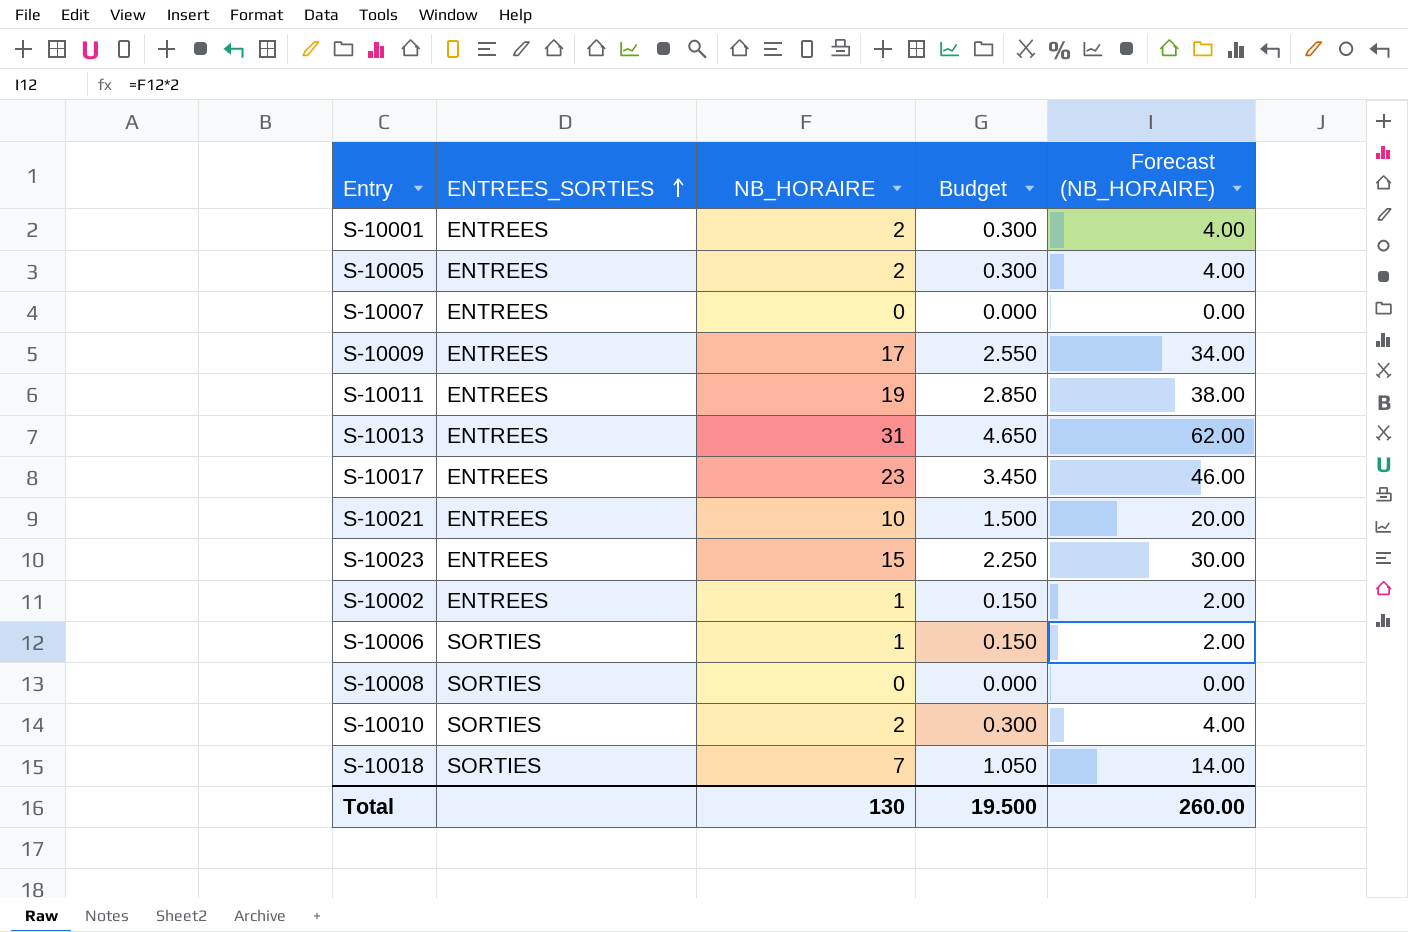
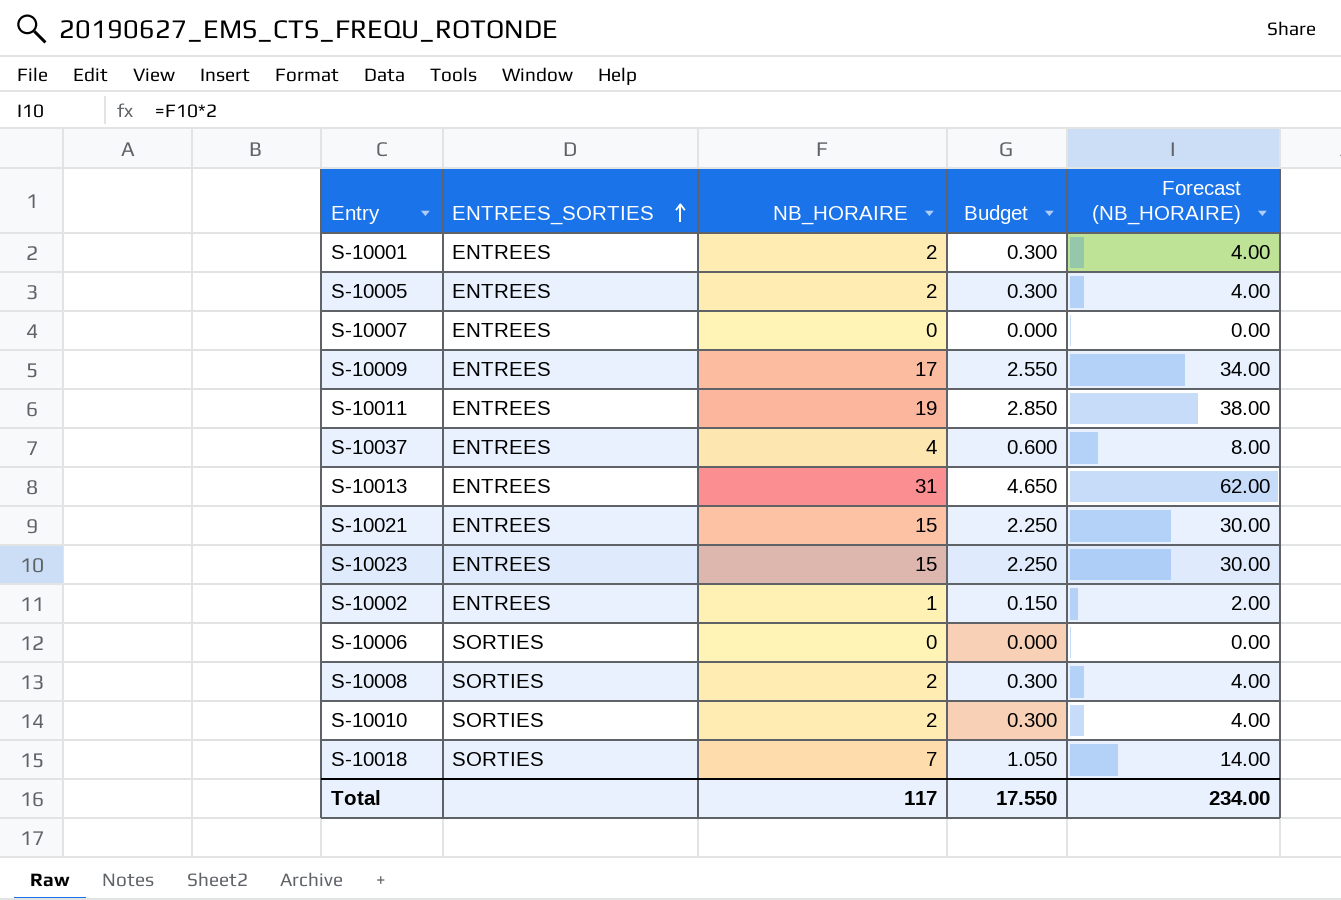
row S-10017: ENTREES | 23 | 3.450 | 46.00 -> none
row S-10037: none -> ENTREES | 4 | 0.600 | 8.00
S-10021 | NB_HORAIRE: 10 -> 15
S-10021 | Budget: 1.500 -> 2.250
S-10021 | Forecast (NB_HORAIRE): 20.00 -> 30.00
S-10006 | NB_HORAIRE: 1 -> 0
S-10006 | Budget: 0.150 -> 0.000
S-10006 | Forecast (NB_HORAIRE): 2.00 -> 0.00
S-10008 | NB_HORAIRE: 0 -> 2
S-10008 | Budget: 0.000 -> 0.300
S-10008 | Forecast (NB_HORAIRE): 0.00 -> 4.00
Total | NB_HORAIRE: 130 -> 117
Total | Budget: 19.500 -> 17.550
Total | Forecast (NB_HORAIRE): 260.00 -> 234.00

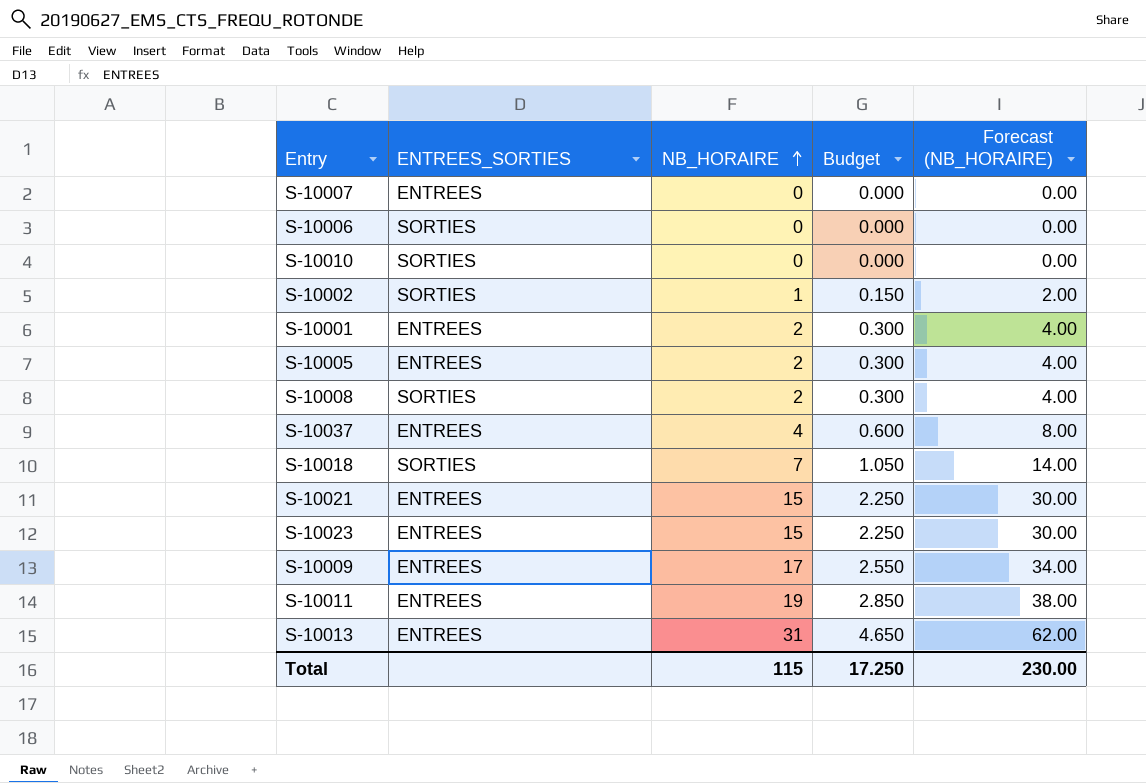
row order: ENTREES_SORTIES ascending -> NB_HORAIRE ascending
S-10010 | NB_HORAIRE: 2 -> 0
S-10010 | Budget: 0.300 -> 0.000
S-10010 | Forecast (NB_HORAIRE): 4.00 -> 0.00
S-10002 | ENTREES_SORTIES: ENTREES -> SORTIES
Total | NB_HORAIRE: 117 -> 115
Total | Budget: 17.550 -> 17.250
Total | Forecast (NB_HORAIRE): 234.00 -> 230.00

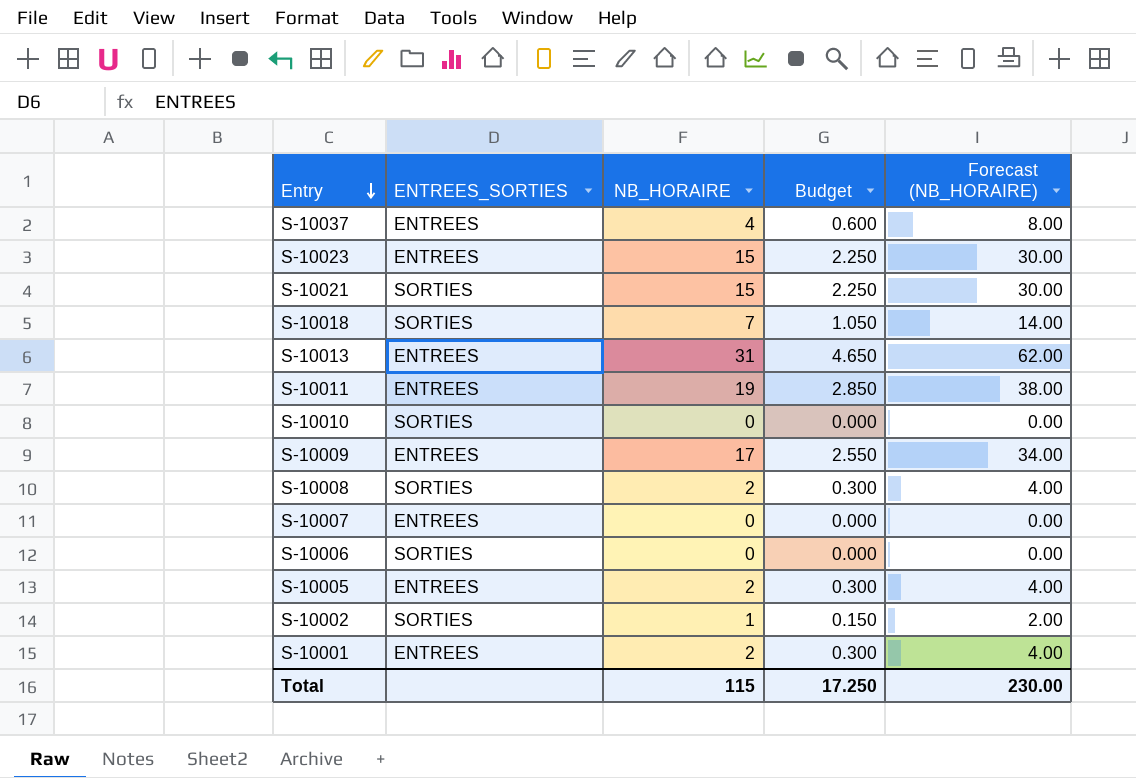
row order: NB_HORAIRE ascending -> Entry descending
S-10021 | ENTREES_SORTIES: ENTREES -> SORTIES

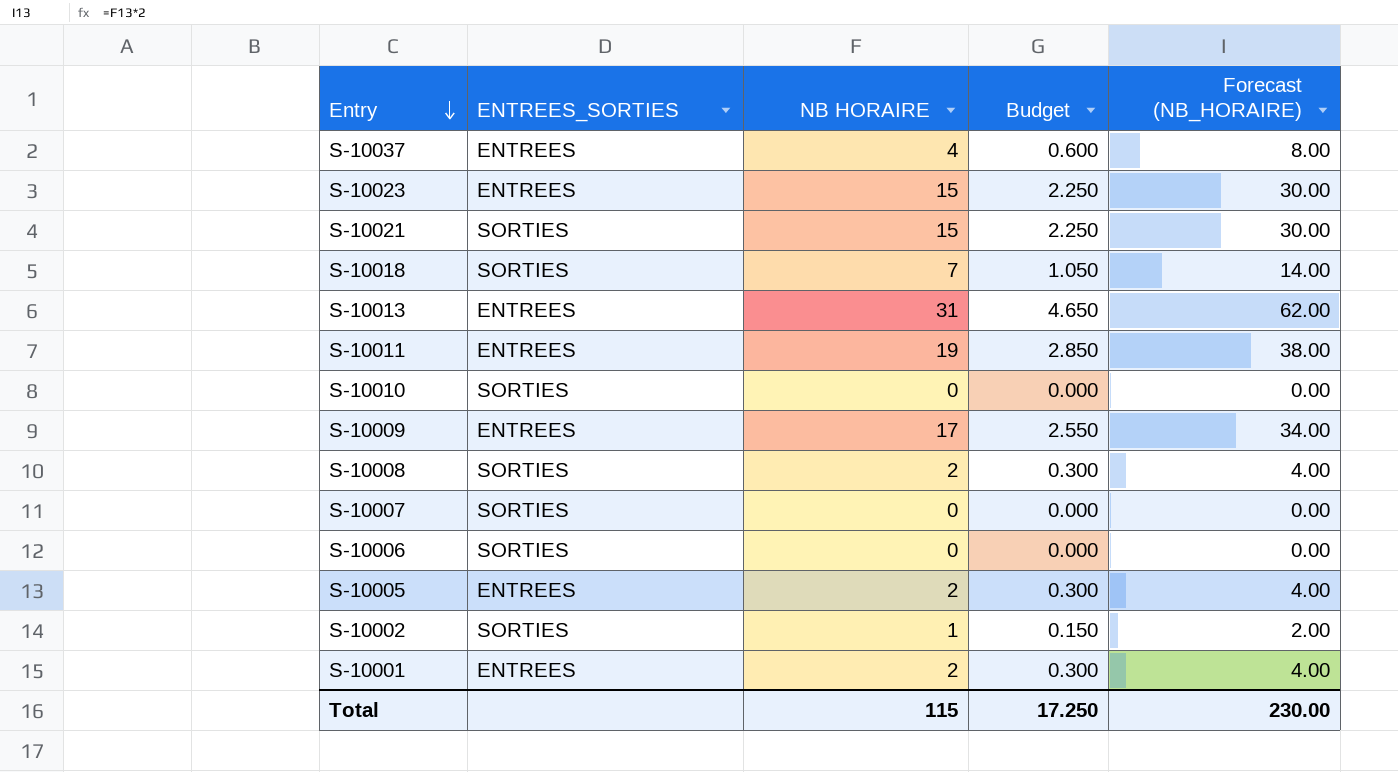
column name: NB_HORAIRE -> NB HORAIRE
S-10007 | ENTREES_SORTIES: ENTREES -> SORTIES

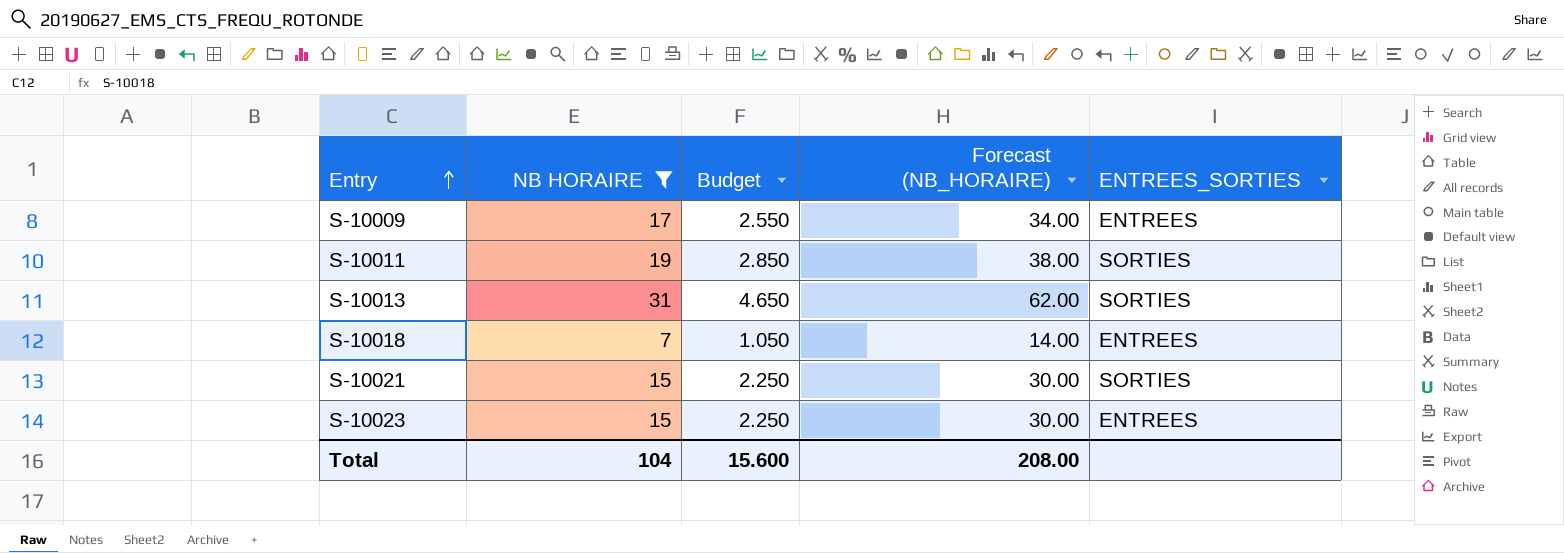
filter: none -> NB HORAIRE >= 7
row order: Entry descending -> Entry ascending
column ENTREES_SORTIES | position: 2 -> 5
S-10011 | ENTREES_SORTIES: ENTREES -> SORTIES
S-10013 | ENTREES_SORTIES: ENTREES -> SORTIES
S-10018 | ENTREES_SORTIES: SORTIES -> ENTREES
Total | NB HORAIRE: 115 -> 104
Total | Budget: 17.250 -> 15.600
Total | Forecast (NB_HORAIRE): 230.00 -> 208.00

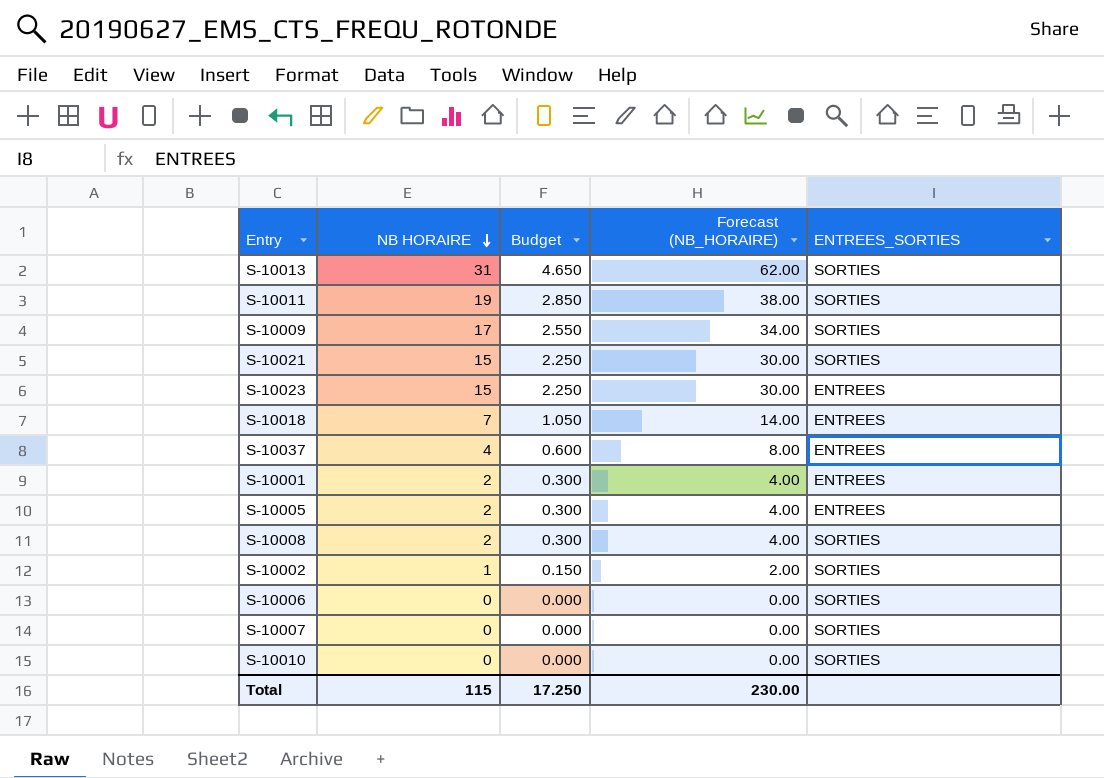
filter: NB HORAIRE >= 7 -> none
row order: Entry ascending -> NB HORAIRE descending
S-10009 | ENTREES_SORTIES: ENTREES -> SORTIES
Total | NB HORAIRE: 104 -> 115
Total | Budget: 15.600 -> 17.250
Total | Forecast (NB_HORAIRE): 208.00 -> 230.00

